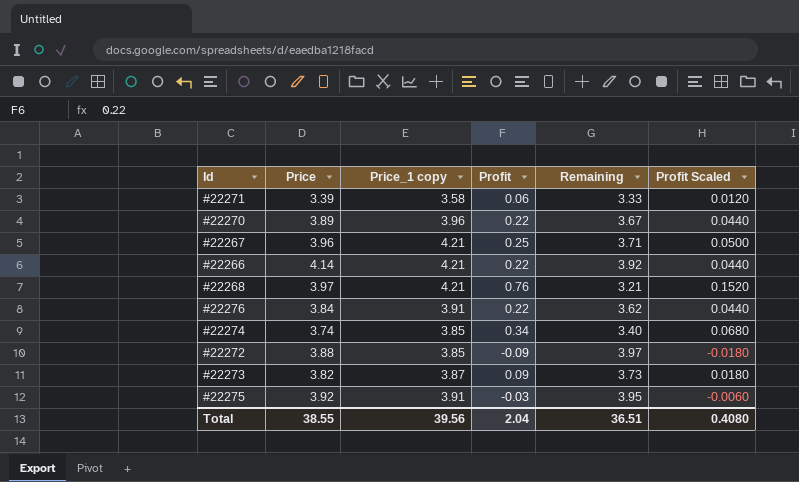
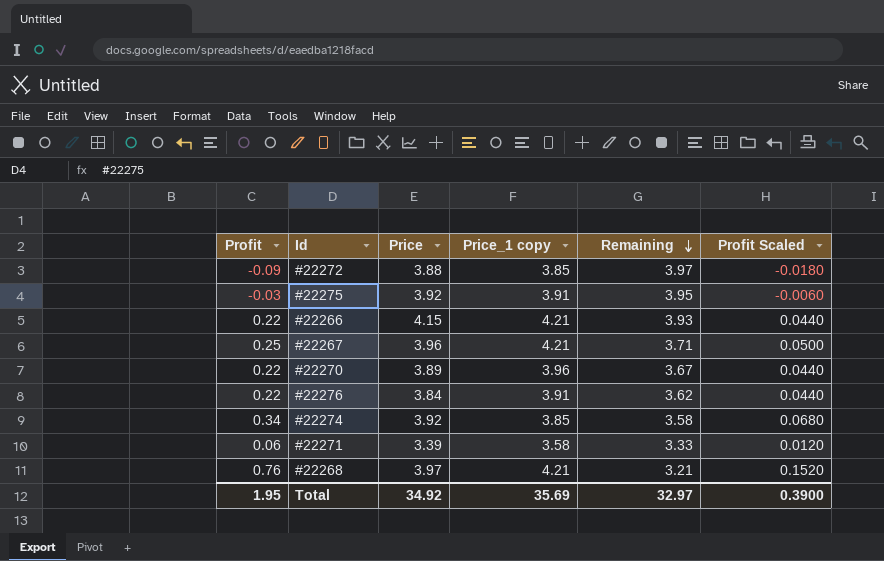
row order: none -> Remaining descending
column Profit | position: 4 -> 1
row #22273: 3.82 | 3.87 | 0.09 | 3.73 | 0.0180 -> none
#22266 | Price: 4.14 -> 4.15
#22266 | Remaining: 3.92 -> 3.93
#22274 | Price: 3.74 -> 3.92
#22274 | Remaining: 3.40 -> 3.58
Total | Profit: 2.04 -> 1.95
Total | Price: 38.55 -> 34.92
Total | Price_1 copy: 39.56 -> 35.69
Total | Remaining: 36.51 -> 32.97
Total | Profit Scaled: 0.4080 -> 0.3900

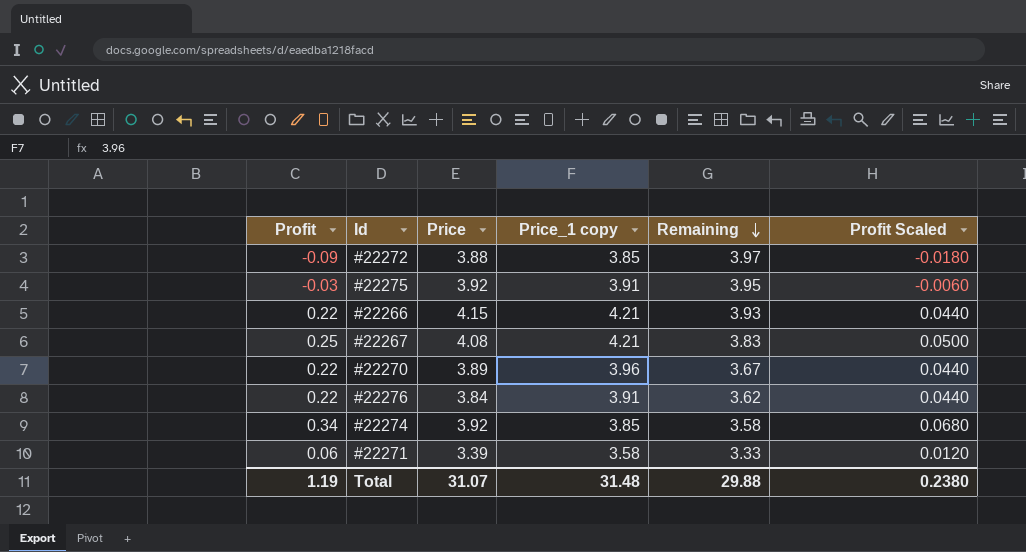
row #22268: 0.76 | 3.97 | 4.21 | 3.21 | 0.1520 -> none
#22267 | Price: 3.96 -> 4.08
#22267 | Remaining: 3.71 -> 3.83
Total | Profit: 1.95 -> 1.19
Total | Price: 34.92 -> 31.07
Total | Price_1 copy: 35.69 -> 31.48
Total | Remaining: 32.97 -> 29.88
Total | Profit Scaled: 0.3900 -> 0.2380

